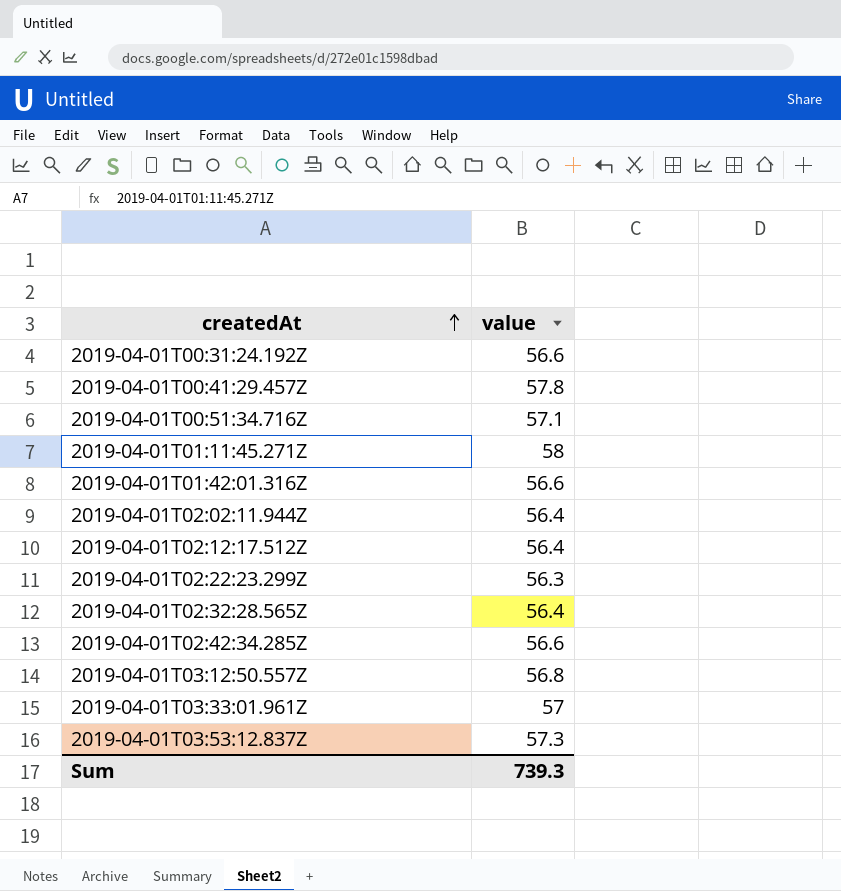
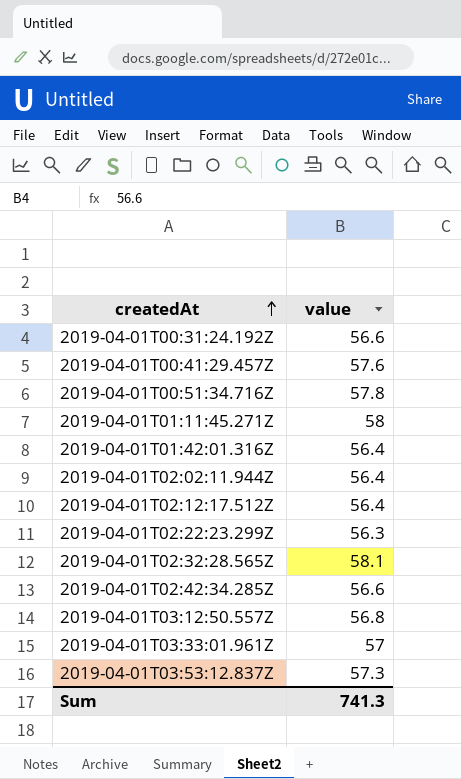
2019-04-01T00:41:29.457Z | value: 57.8 -> 57.6
2019-04-01T00:51:34.716Z | value: 57.1 -> 57.8
2019-04-01T01:42:01.316Z | value: 56.6 -> 56.4
2019-04-01T02:32:28.565Z | value: 56.4 -> 58.1
Sum | value: 739.3 -> 741.3

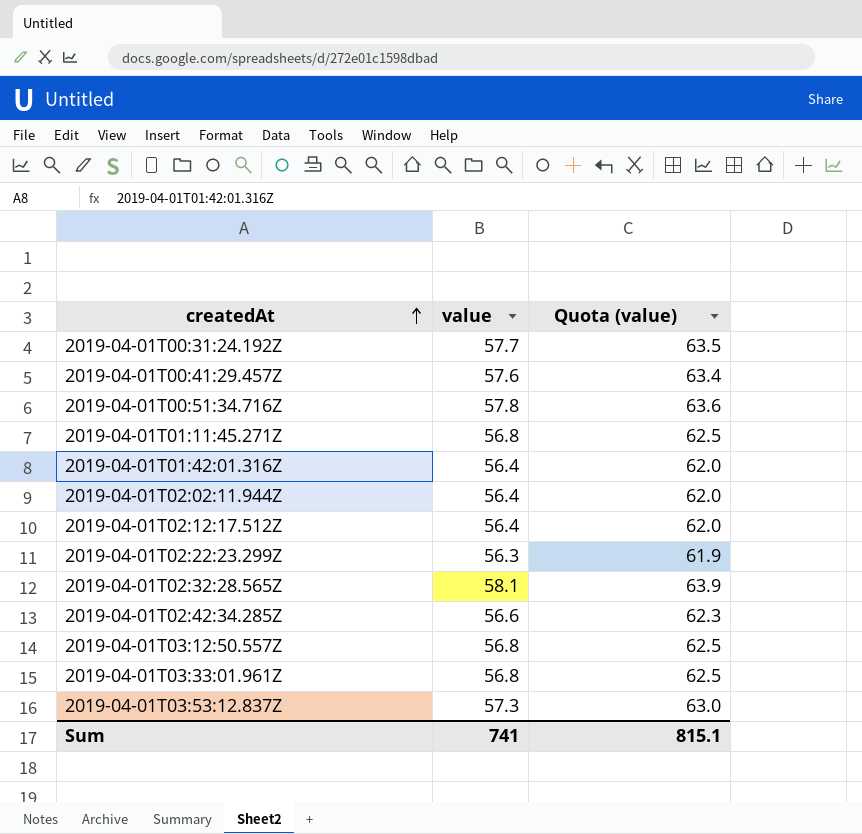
column Quota (value) | formula: none -> [value] * 1.1
2019-04-01T00:31:24.192Z | value: 56.6 -> 57.7
2019-04-01T01:11:45.271Z | value: 58 -> 56.8
2019-04-01T03:33:01.961Z | value: 57 -> 56.8
Sum | value: 741.3 -> 741

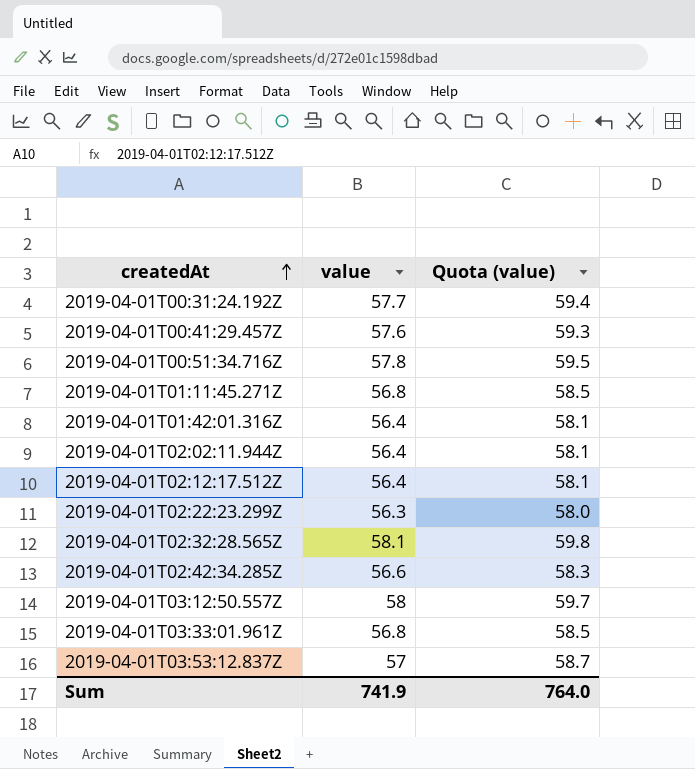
column Quota (value) | formula: [value] * 1.1 -> [value] * 1.03
2019-04-01T03:12:50.557Z | value: 56.8 -> 58
2019-04-01T03:53:12.837Z | value: 57.3 -> 57
Sum | value: 741 -> 741.9
Sum | Quota (value): 815.1 -> 764.0

